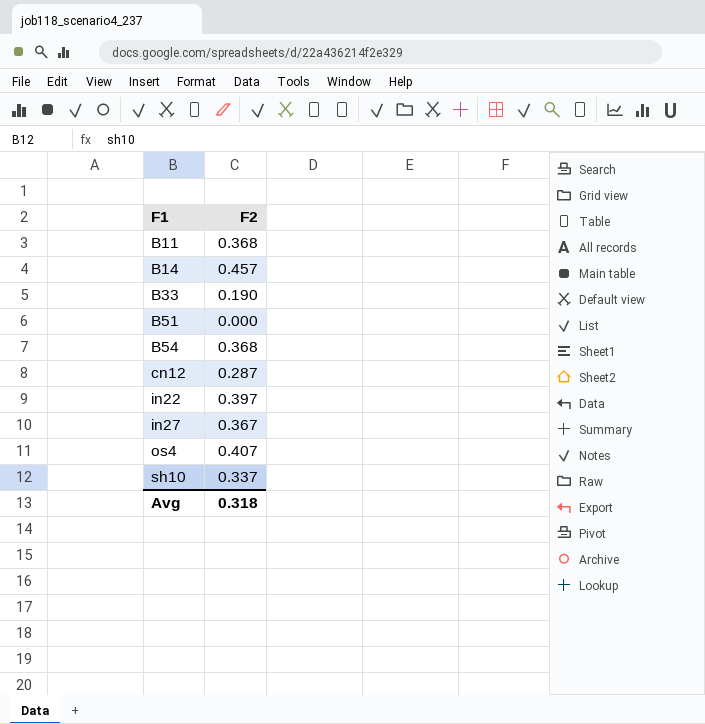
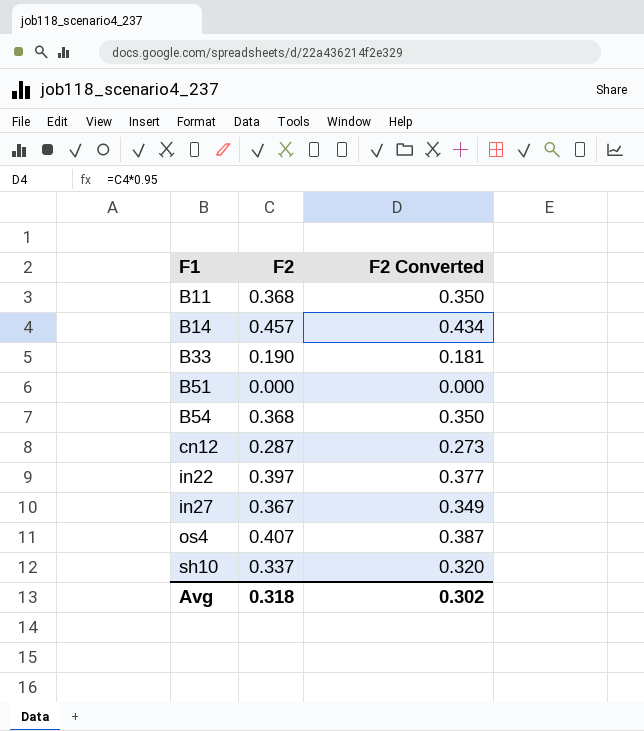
column F2 Converted | formula: none -> [F2] * 0.95

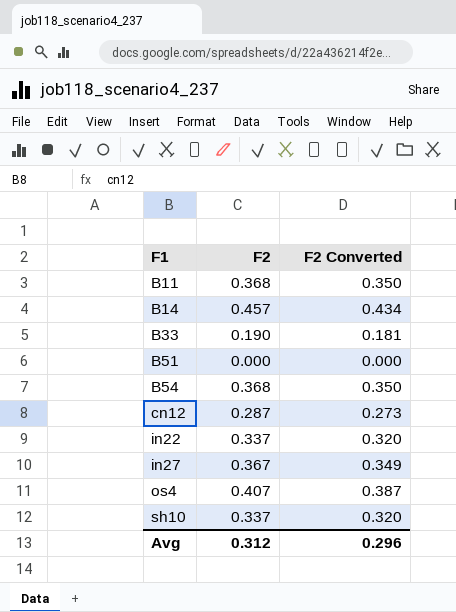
in22 | F2: 0.397 -> 0.337
in22 | F2 Converted: 0.377 -> 0.320
Avg | F2: 0.318 -> 0.312
Avg | F2 Converted: 0.302 -> 0.296

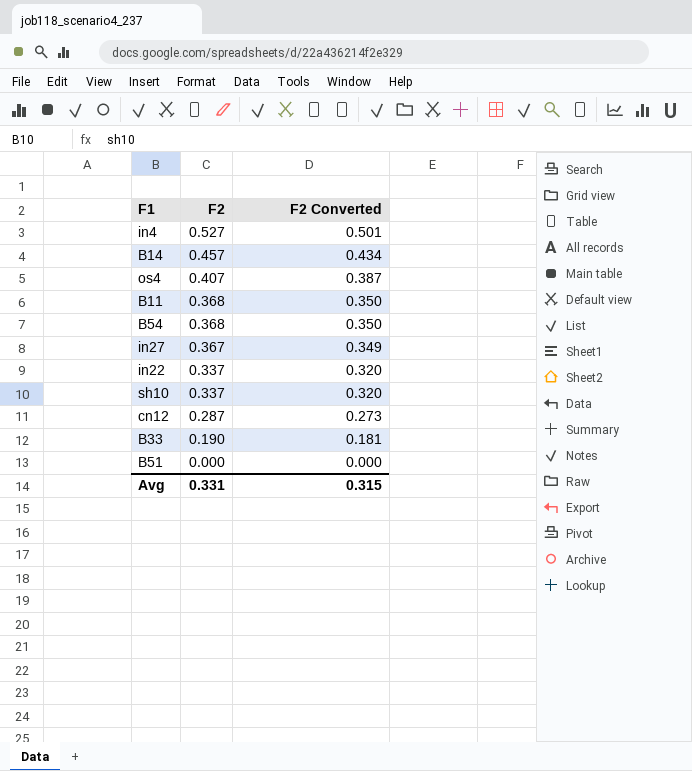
row order: F1 ascending -> F2 descending
row in4: none -> 0.527 | 0.501
Avg | F2: 0.312 -> 0.331
Avg | F2 Converted: 0.296 -> 0.315

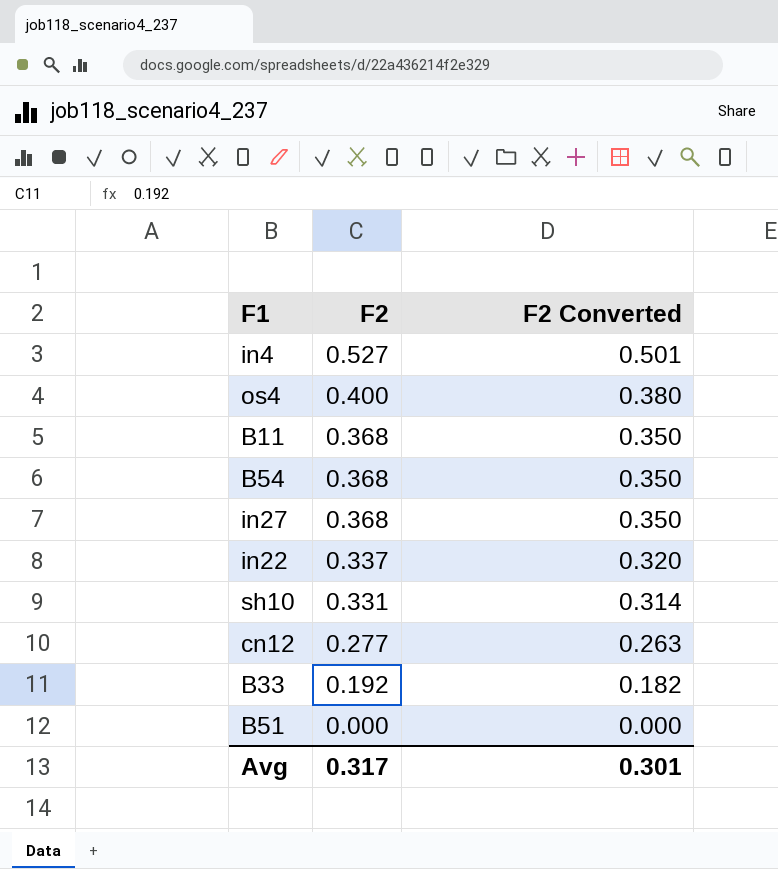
row B14: 0.457 | 0.434 -> none
os4 | F2: 0.407 -> 0.400
os4 | F2 Converted: 0.387 -> 0.380
in27 | F2: 0.367 -> 0.368
in27 | F2 Converted: 0.349 -> 0.350
sh10 | F2: 0.337 -> 0.331
sh10 | F2 Converted: 0.320 -> 0.314
cn12 | F2: 0.287 -> 0.277
cn12 | F2 Converted: 0.273 -> 0.263
B33 | F2: 0.190 -> 0.192
B33 | F2 Converted: 0.181 -> 0.182
Avg | F2: 0.331 -> 0.317
Avg | F2 Converted: 0.315 -> 0.301

